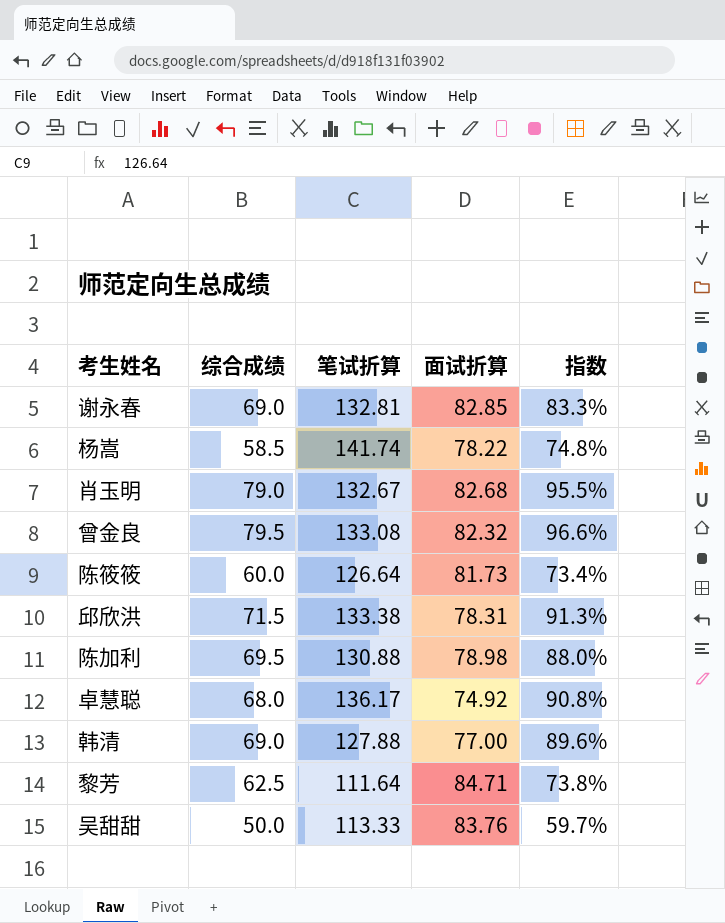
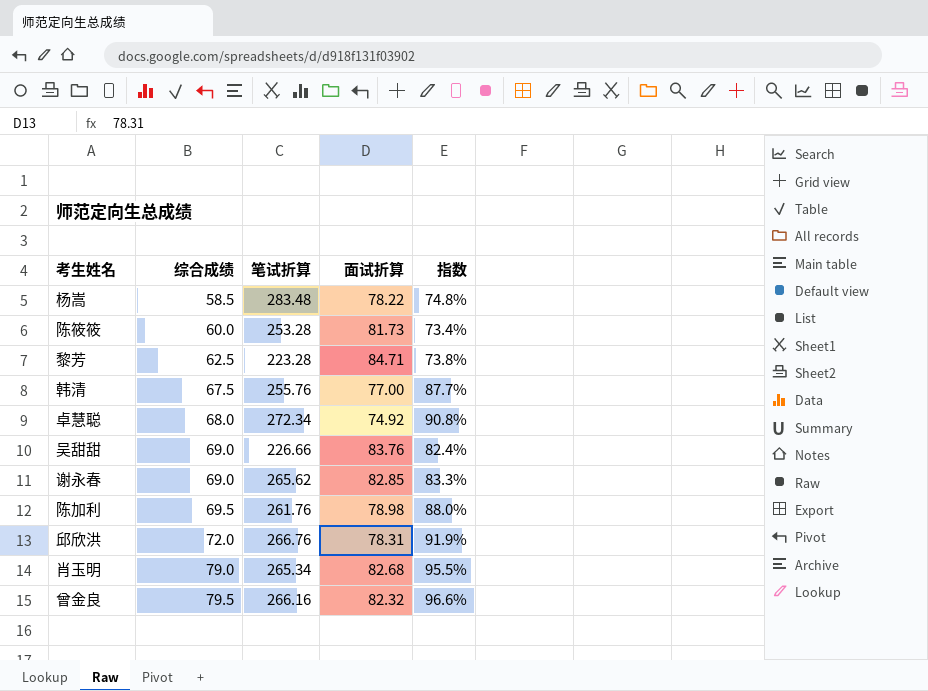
row order: none -> 综合成绩 ascending
杨嵩 | 笔试折算: 141.74 -> 283.48
陈筱筱 | 笔试折算: 126.64 -> 253.28
黎芳 | 笔试折算: 111.64 -> 223.28
韩清 | 综合成绩: 69.0 -> 67.5
韩清 | 笔试折算: 127.88 -> 255.76
韩清 | 指数: 89.6% -> 87.7%
卓慧聪 | 笔试折算: 136.17 -> 272.34
吴甜甜 | 综合成绩: 50.0 -> 69.0
吴甜甜 | 笔试折算: 113.33 -> 226.66
吴甜甜 | 指数: 59.7% -> 82.4%
谢永春 | 笔试折算: 132.81 -> 265.62
陈加利 | 笔试折算: 130.88 -> 261.76
邱欣洪 | 综合成绩: 71.5 -> 72.0
邱欣洪 | 笔试折算: 133.38 -> 266.76
邱欣洪 | 指数: 91.3% -> 91.9%
肖玉明 | 笔试折算: 132.67 -> 265.34
曾金良 | 笔试折算: 133.08 -> 266.16

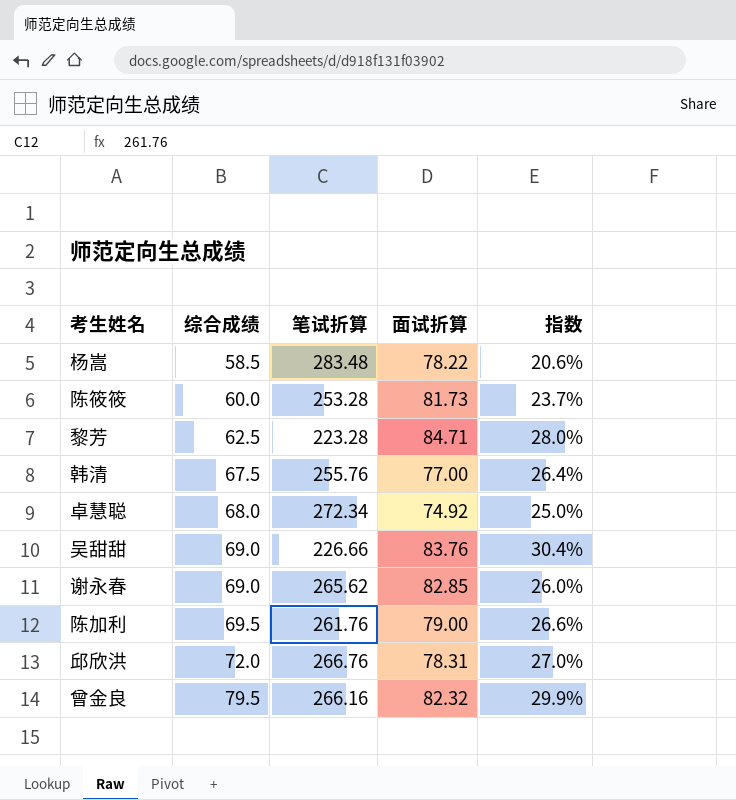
column 指数 | formula: [综合成绩] / [面试折算] -> [综合成绩] / [笔试折算]
row 肖玉明: 79.0 | 265.34 | 82.68 | 95.5% -> none
陈加利 | 面试折算: 78.98 -> 79.00

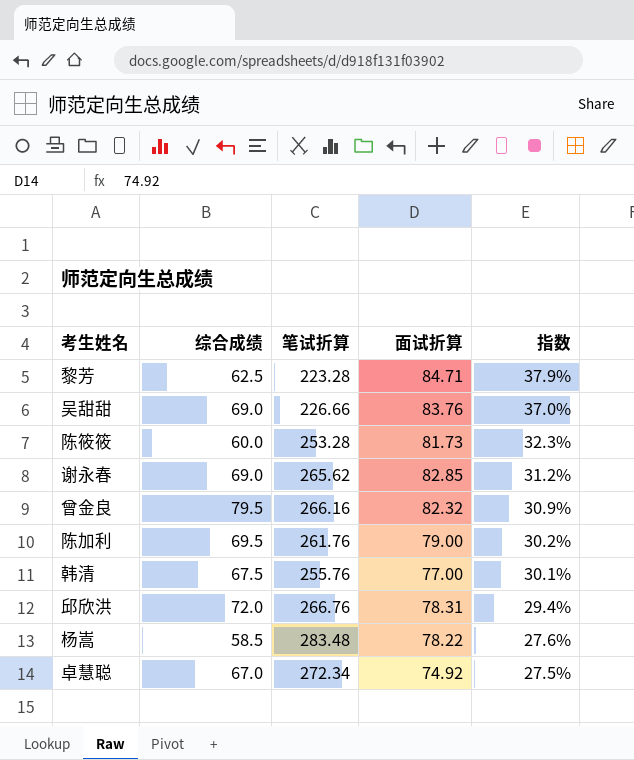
row order: 综合成绩 ascending -> 指数 descending
column 指数 | formula: [综合成绩] / [笔试折算] -> [面试折算] / [笔试折算]
卓慧聪 | 综合成绩: 68.0 -> 67.0

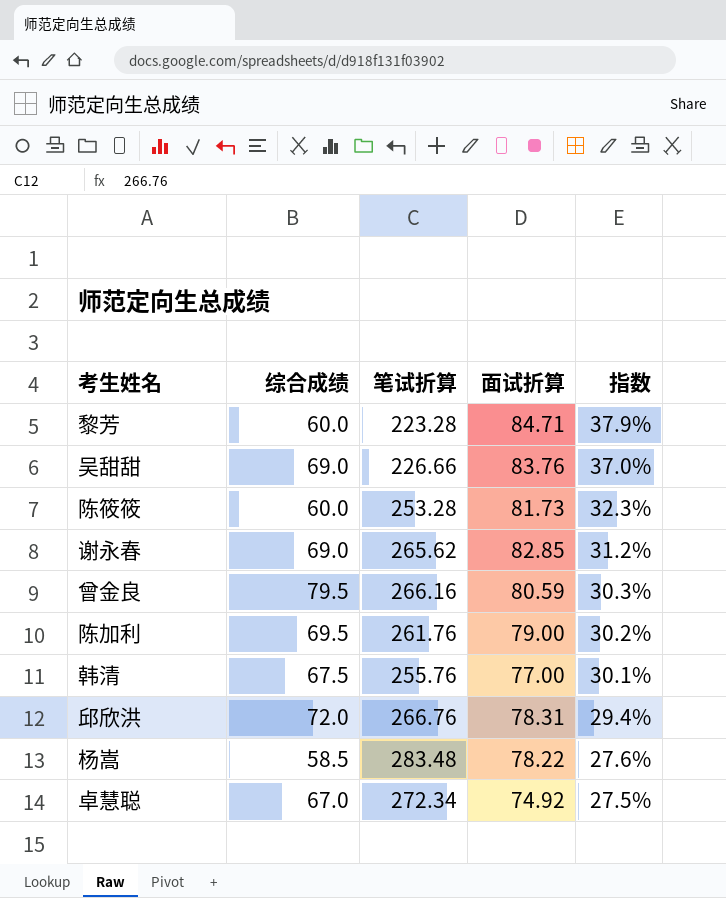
黎芳 | 综合成绩: 62.5 -> 60.0
曾金良 | 面试折算: 82.32 -> 80.59
曾金良 | 指数: 30.9% -> 30.3%

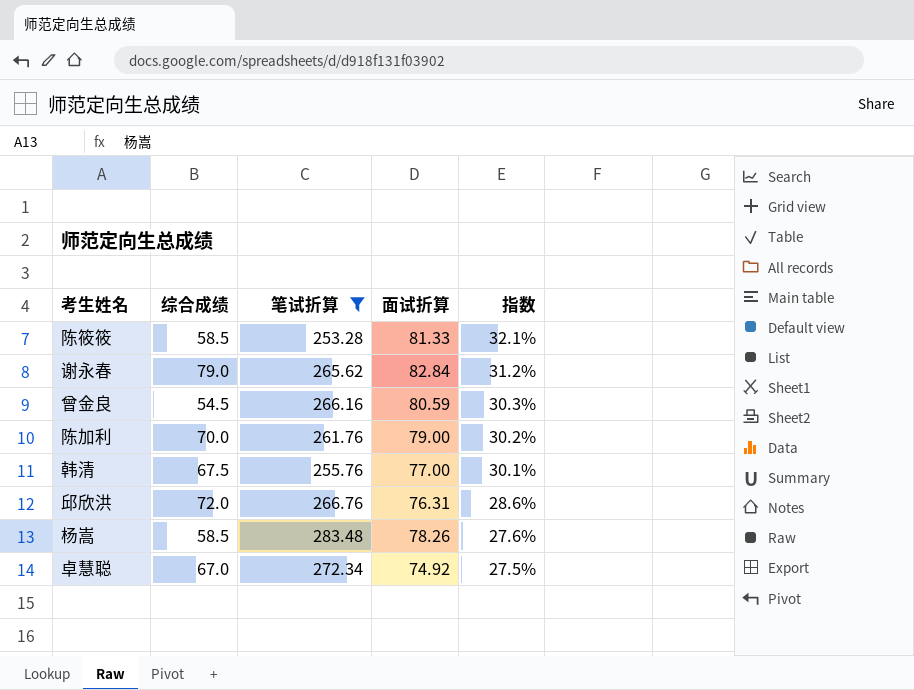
filter: none -> 笔试折算 >= 253.28
陈筱筱 | 综合成绩: 60.0 -> 58.5
陈筱筱 | 面试折算: 81.73 -> 81.33
陈筱筱 | 指数: 32.3% -> 32.1%
谢永春 | 综合成绩: 69.0 -> 79.0
谢永春 | 面试折算: 82.85 -> 82.84
曾金良 | 综合成绩: 79.5 -> 54.5
陈加利 | 综合成绩: 69.5 -> 70.0
邱欣洪 | 面试折算: 78.31 -> 76.31
邱欣洪 | 指数: 29.4% -> 28.6%
杨嵩 | 面试折算: 78.22 -> 78.26

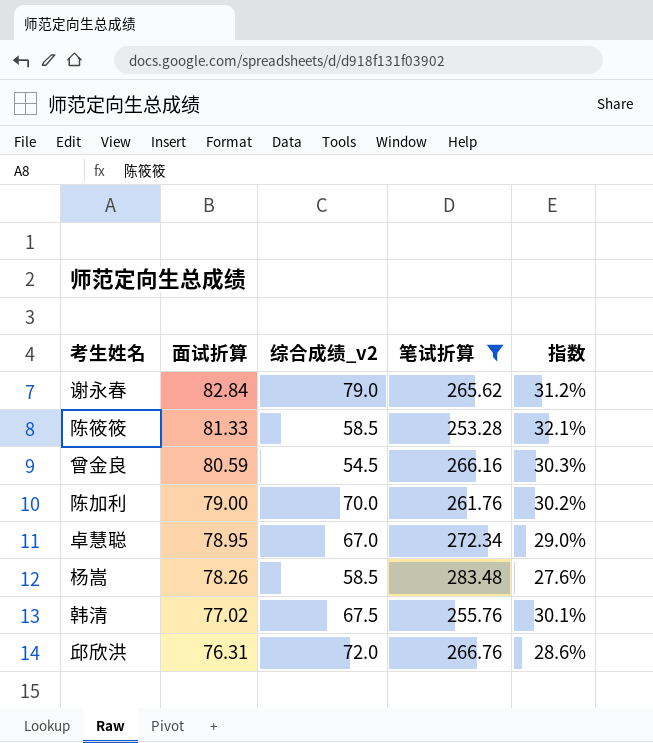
row order: 指数 descending -> 面试折算 descending
column 面试折算 | position: 4 -> 2
column name: 综合成绩 -> 综合成绩_v2
卓慧聪 | 面试折算: 74.92 -> 78.95
卓慧聪 | 指数: 27.5% -> 29.0%
韩清 | 面试折算: 77.00 -> 77.02

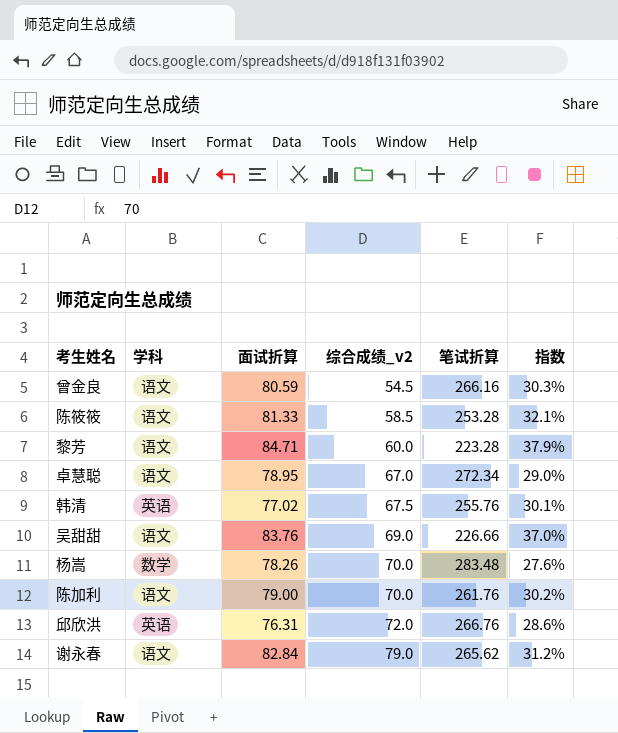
filter: 笔试折算 >= 253.28 -> none
row order: 面试折算 descending -> 综合成绩_v2 ascending
column 学科 | position: none -> 2
杨嵩 | 综合成绩_v2: 58.5 -> 70.0

